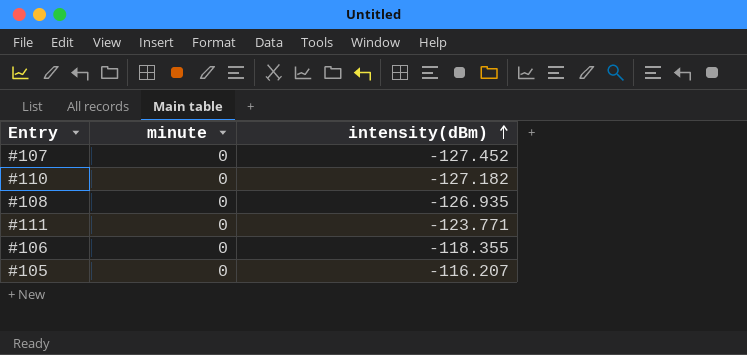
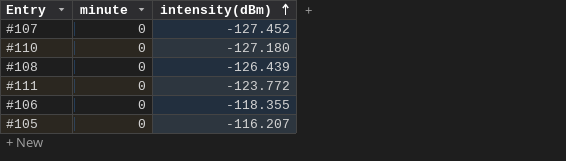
#110 | intensity(dBm): -127.182 -> -127.180
#108 | intensity(dBm): -126.935 -> -126.439
#111 | intensity(dBm): -123.771 -> -123.772

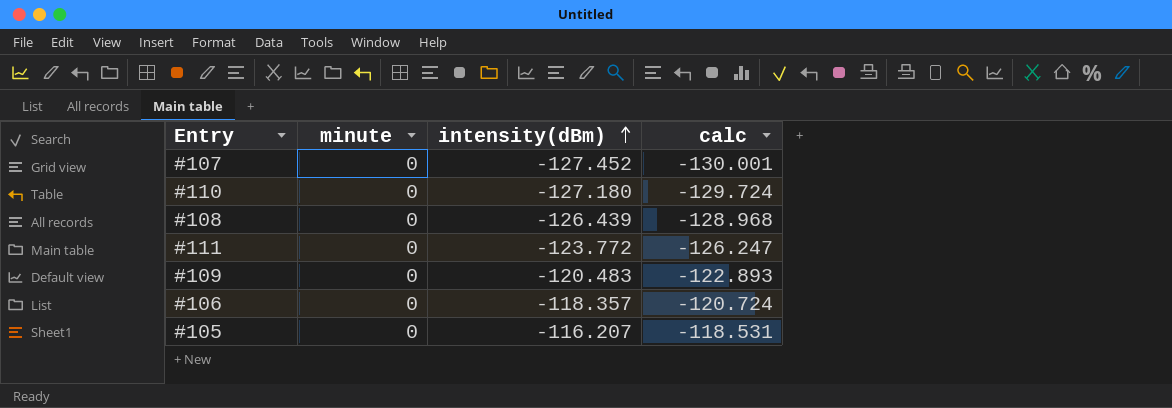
column calc | formula: none -> [intensity(dBm)] * 1.02
row #109: none -> 0 | -120.483 | -122.893
#106 | intensity(dBm): -118.355 -> -118.357

